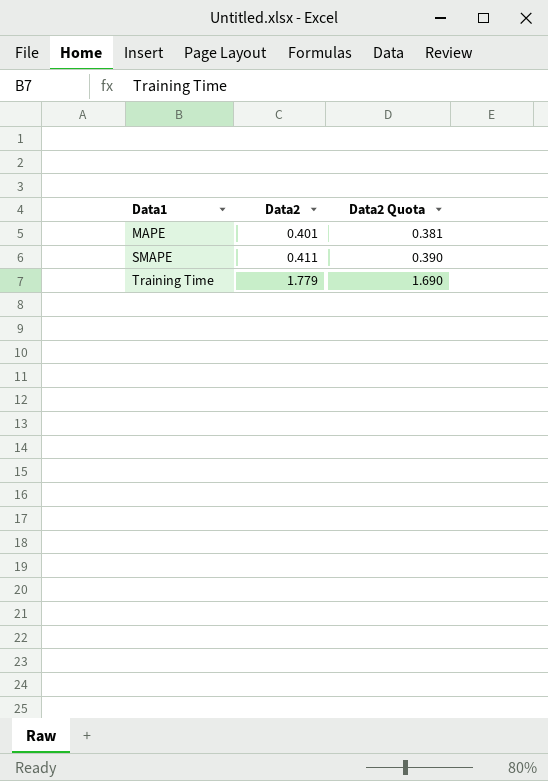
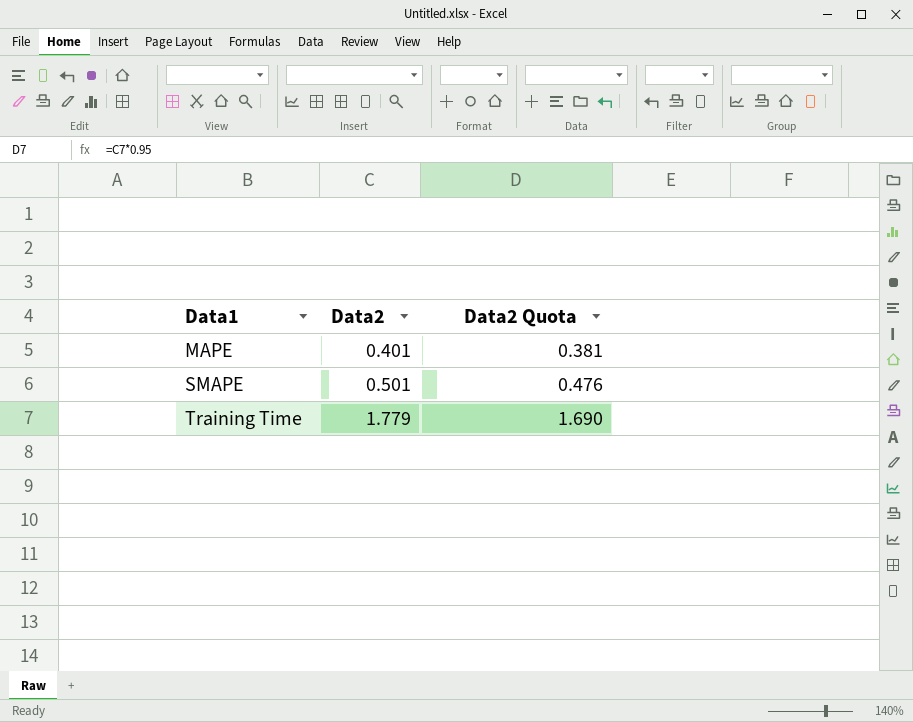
SMAPE | Data2: 0.411 -> 0.501
SMAPE | Data2 Quota: 0.390 -> 0.476

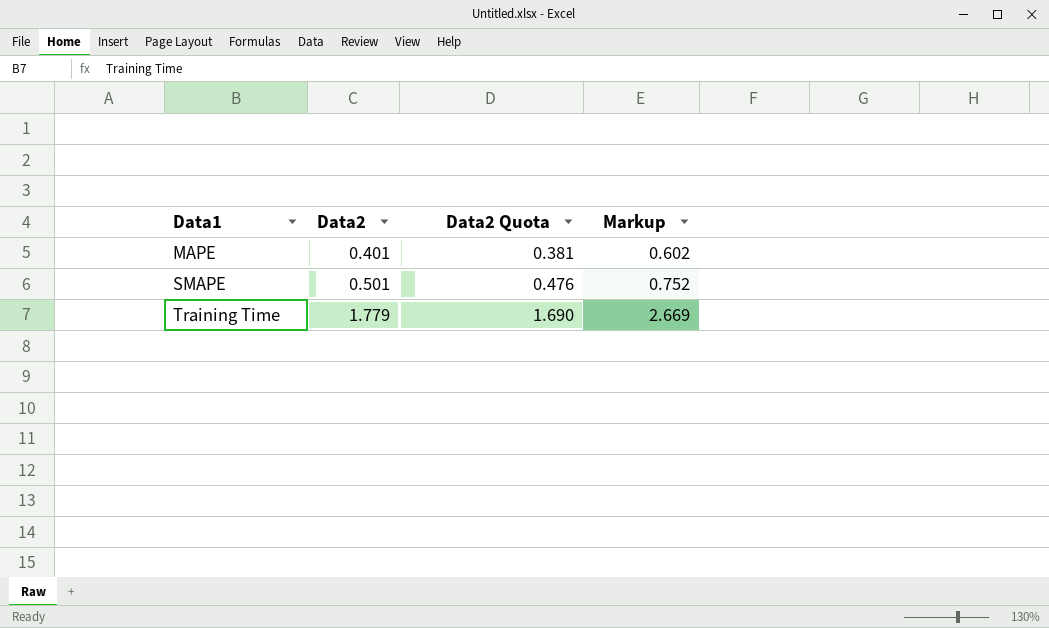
column Markup | formula: none -> [Data2] * 1.5

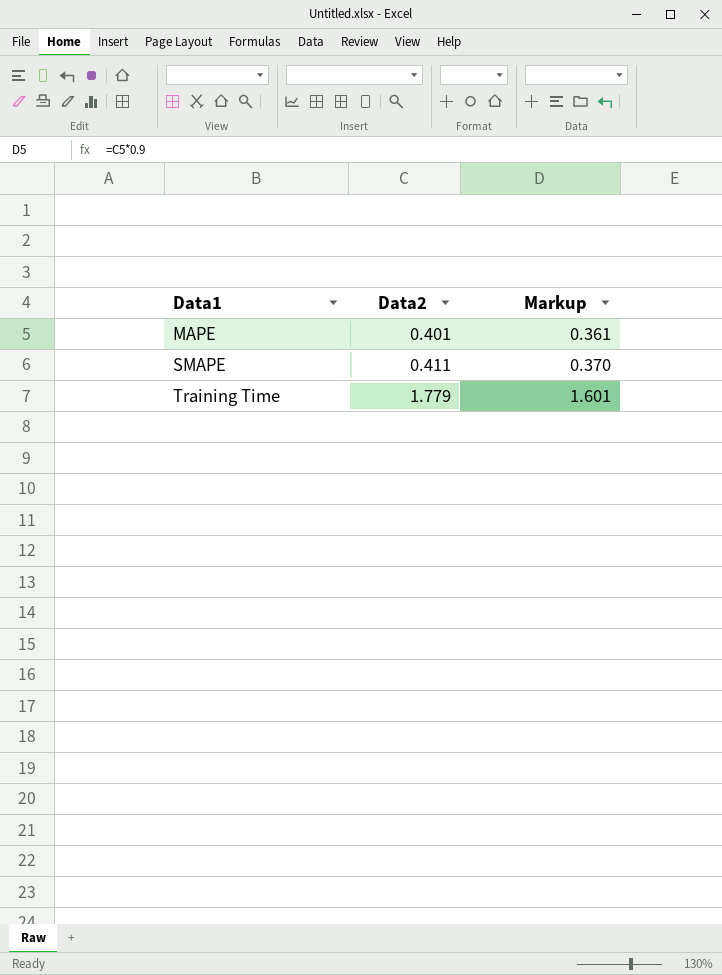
column Data2 Quota | formula: [Data2] * 0.95 -> none
column Markup | formula: [Data2] * 1.5 -> [Data2] * 0.9
SMAPE | Data2: 0.501 -> 0.411

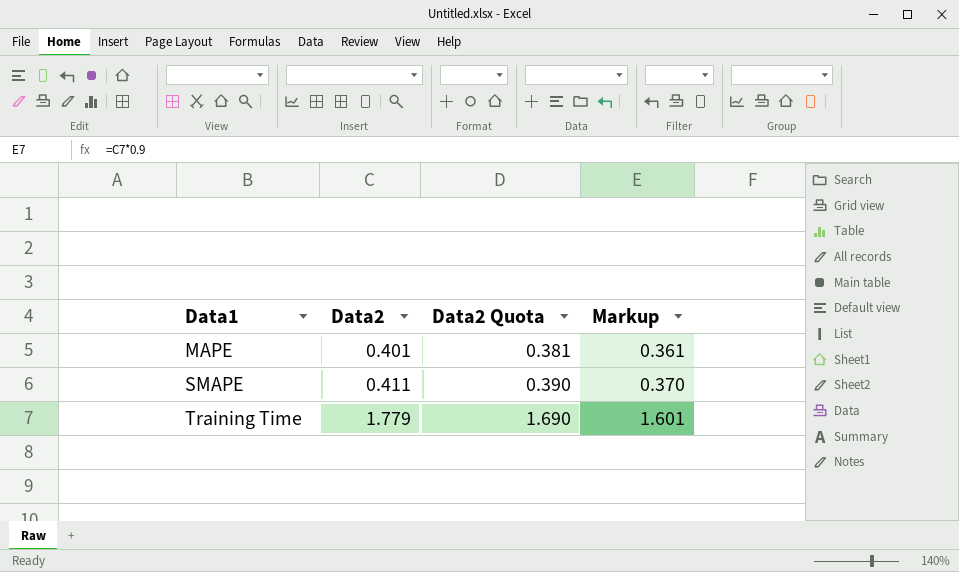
column Data2 Quota | formula: none -> [Data2] * 0.95

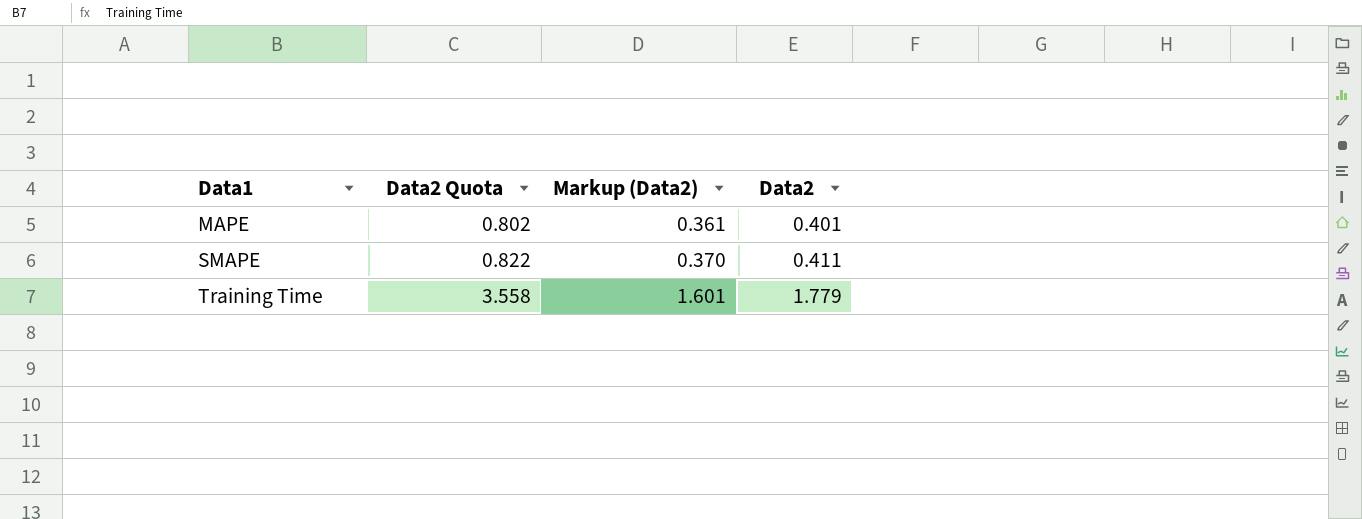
column Data2 Quota | formula: [Data2] * 0.95 -> [Data2] * 2
column name: Markup -> Markup (Data2)
column Data2 | position: 2 -> 4

